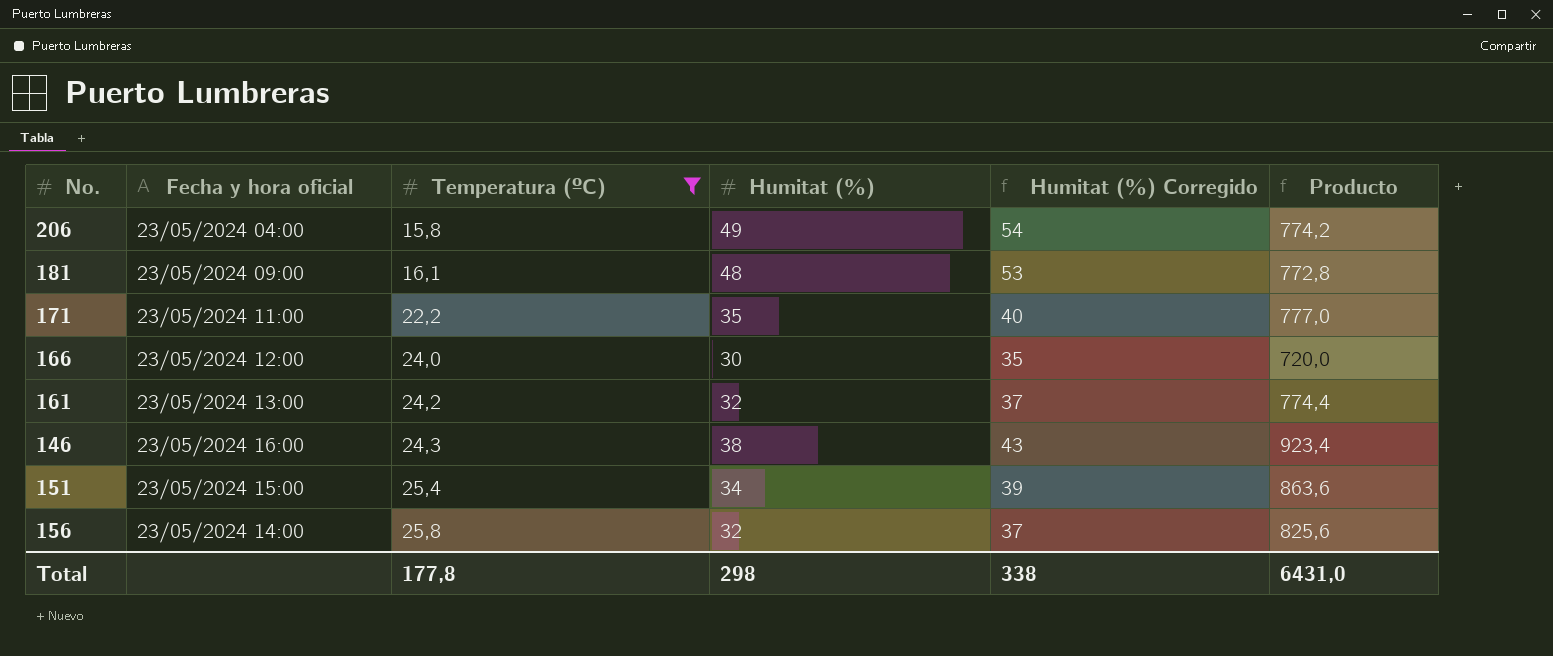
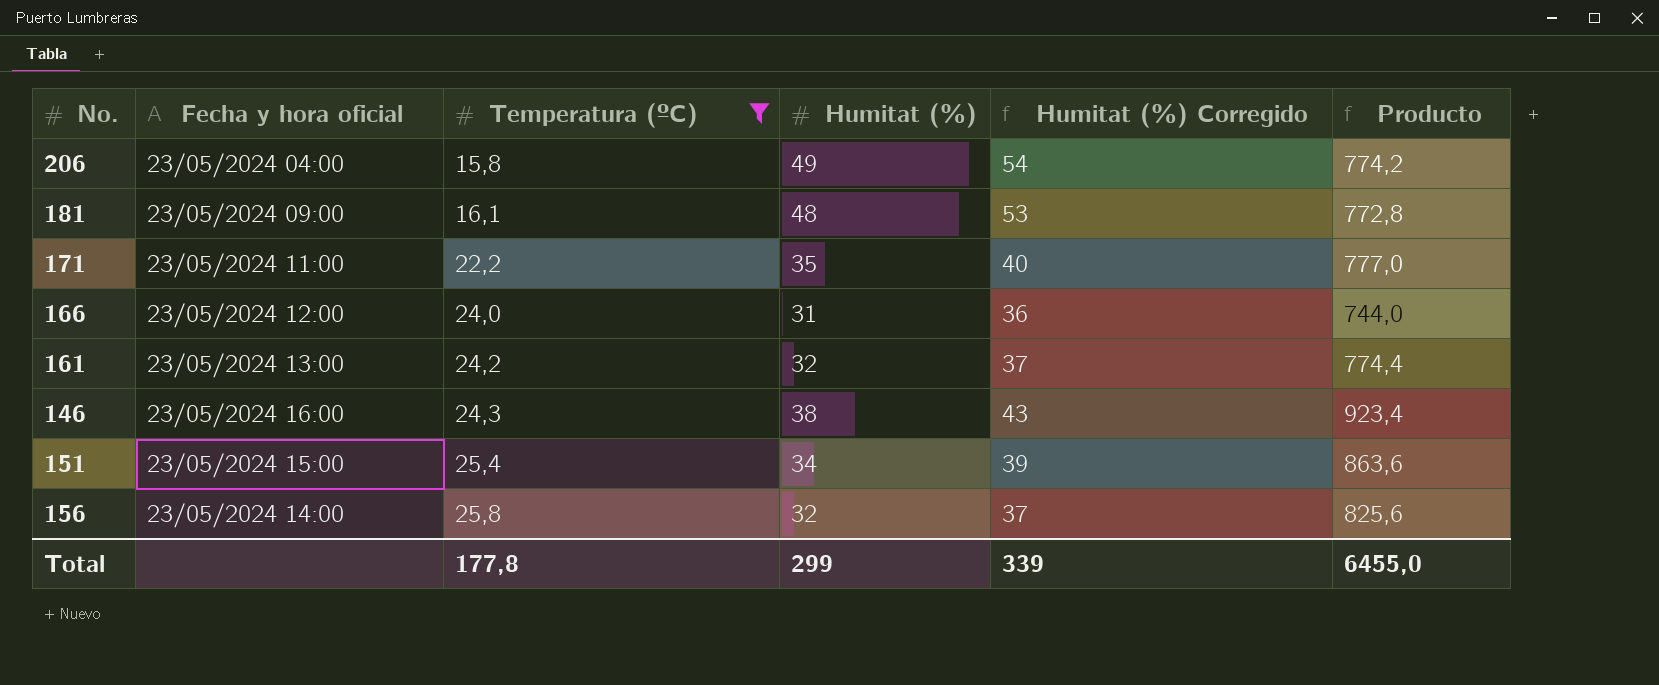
166 | Humitat (%): 30 -> 31
166 | Humitat (%) Corregido: 35 -> 36
166 | Producto: 720,0 -> 744,0
Total | Humitat (%): 298 -> 299
Total | Humitat (%) Corregido: 338 -> 339
Total | Producto: 6431,0 -> 6455,0

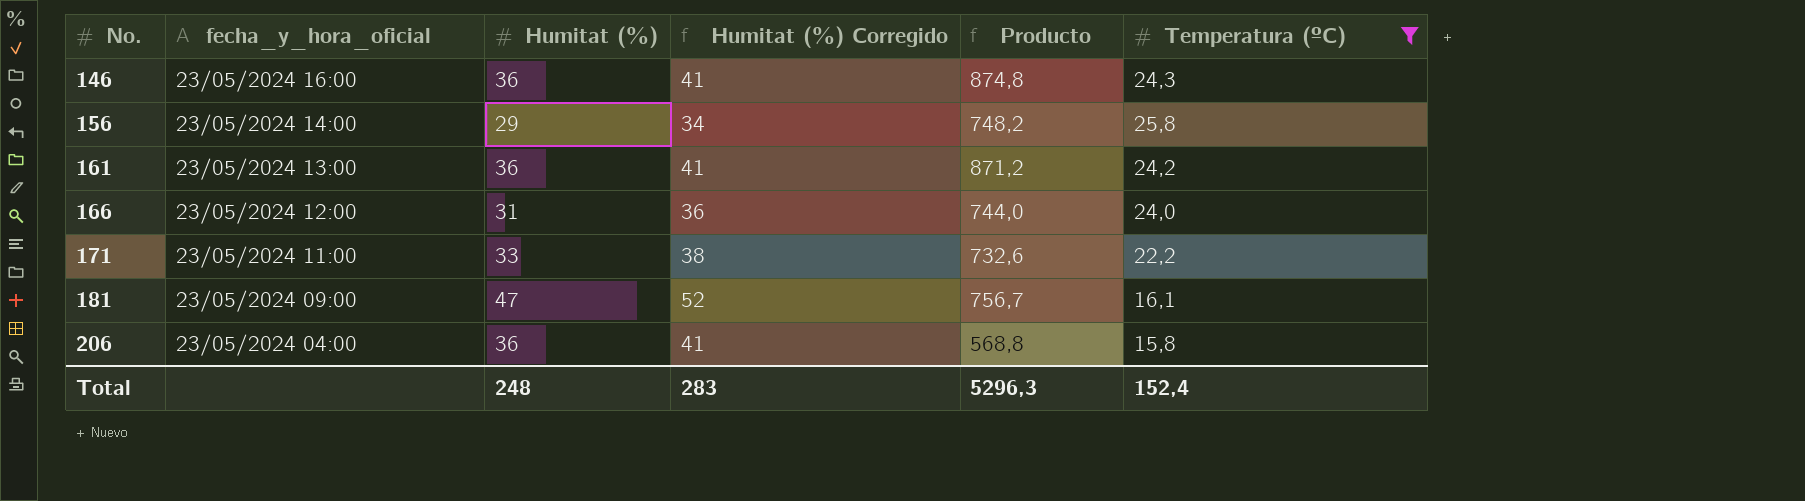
row order: Temperatura (ºC) ascending -> No. ascending
column name: Fecha y hora oficial -> fecha_y_hora_oficial
column Temperatura (ºC) | position: 3 -> 6
row 151: 23/05/2024 15:00 | 25,4 | 34 | 39 | 863,6 -> none
146 | Humitat (%): 38 -> 36
146 | Humitat (%) Corregido: 43 -> 41
146 | Producto: 923,4 -> 874,8
156 | Humitat (%): 32 -> 29
156 | Humitat (%) Corregido: 37 -> 34
156 | Producto: 825,6 -> 748,2
161 | Humitat (%): 32 -> 36
161 | Humitat (%) Corregido: 37 -> 41
161 | Producto: 774,4 -> 871,2
171 | Humitat (%): 35 -> 33
171 | Humitat (%) Corregido: 40 -> 38
171 | Producto: 777,0 -> 732,6
181 | Humitat (%): 48 -> 47
181 | Humitat (%) Corregido: 53 -> 52
181 | Producto: 772,8 -> 756,7
206 | Humitat (%): 49 -> 36
206 | Humitat (%) Corregido: 54 -> 41
206 | Producto: 774,2 -> 568,8
Total | Humitat (%): 299 -> 248
Total | Humitat (%) Corregido: 339 -> 283
Total | Producto: 6455,0 -> 5296,3
Total | Temperatura (ºC): 177,8 -> 152,4

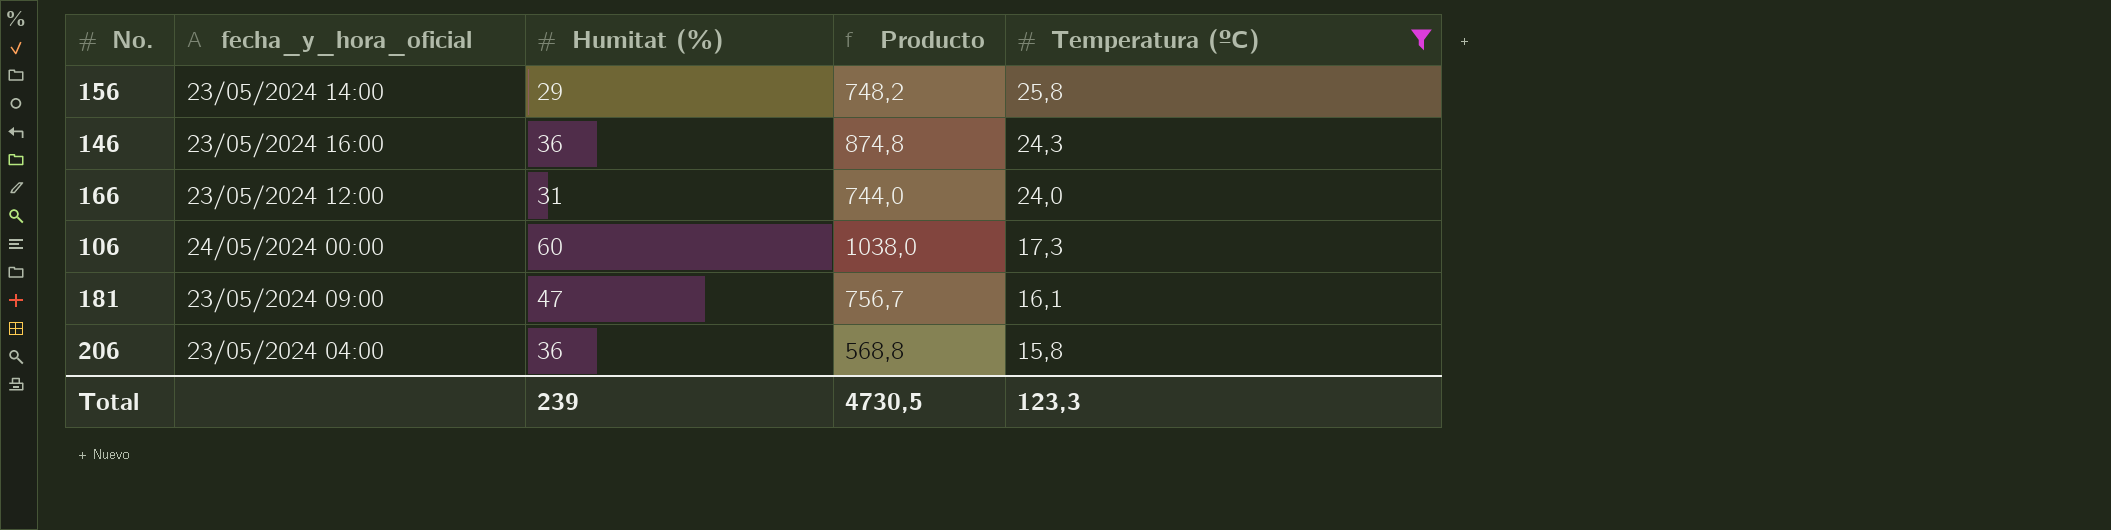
row order: No. ascending -> Temperatura (ºC) descending
column Humitat (%) Corregido | formula: [Humitat (%)] + 5 -> none
row 161: 23/05/2024 13:00 | 36 | 41 | 871,2 | 24,2 -> none
row 171: 23/05/2024 11:00 | 33 | 38 | 732,6 | 22,2 -> none
row 106: none -> 24/05/2024 00:00 | 60 | 1038,0 | 17,3
Total | Humitat (%): 248 -> 239
Total | Producto: 5296,3 -> 4730,5
Total | Temperatura (ºC): 152,4 -> 123,3

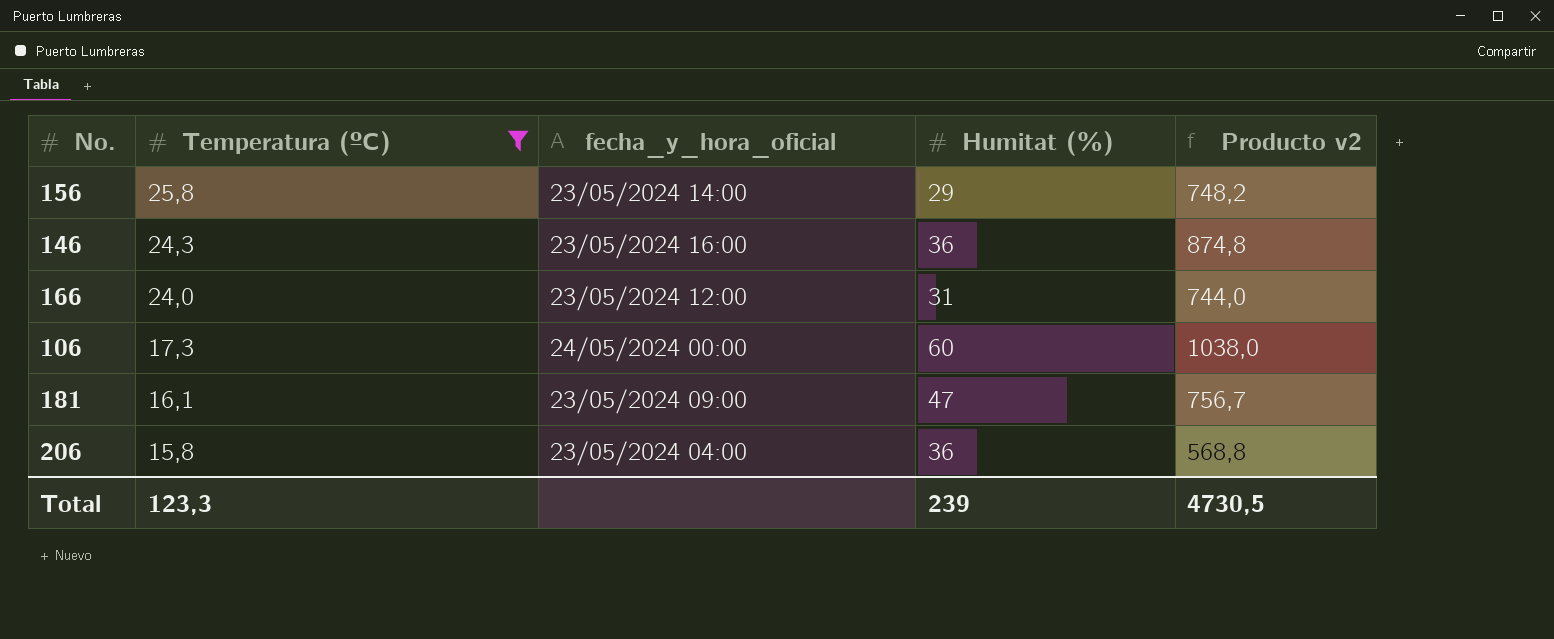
column Temperatura (ºC) | position: 5 -> 2
column name: Producto -> Producto v2

